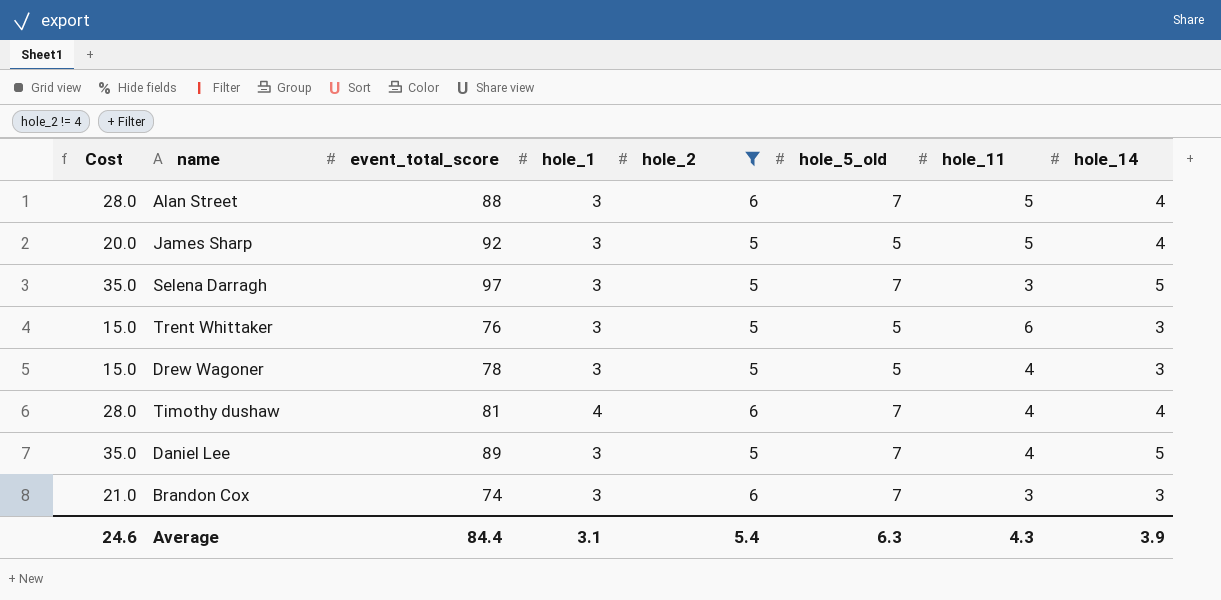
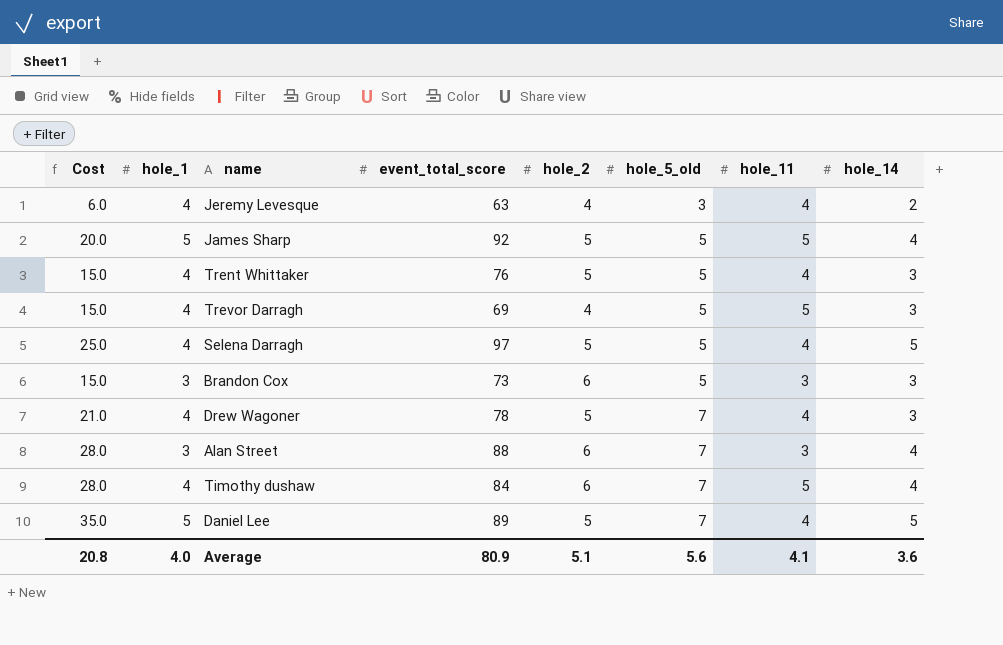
filter: hole_2 != 4 -> none
row order: none -> hole_5_old ascending
column hole_1 | position: 4 -> 2
James Sharp | hole_1: 3 -> 5
Trent Whittaker | hole_1: 3 -> 4
Trent Whittaker | hole_11: 6 -> 4
Selena Darragh | Cost: 35.0 -> 25.0
Selena Darragh | hole_1: 3 -> 4
Selena Darragh | hole_5_old: 7 -> 5
Selena Darragh | hole_11: 3 -> 4
Brandon Cox | Cost: 21.0 -> 15.0
Brandon Cox | event_total_score: 74 -> 73
Brandon Cox | hole_5_old: 7 -> 5
Drew Wagoner | Cost: 15.0 -> 21.0
Drew Wagoner | hole_1: 3 -> 4
Drew Wagoner | hole_5_old: 5 -> 7
Alan Street | hole_11: 5 -> 3
Timothy dushaw | event_total_score: 81 -> 84
Timothy dushaw | hole_11: 4 -> 5
Daniel Lee | hole_1: 3 -> 5
Average | Cost: 24.6 -> 20.8
Average | hole_1: 3.1 -> 4.0
Average | event_total_score: 84.4 -> 80.9
Average | hole_2: 5.4 -> 5.1
Average | hole_5_old: 6.3 -> 5.6
Average | hole_11: 4.3 -> 4.1
Average | hole_14: 3.9 -> 3.6

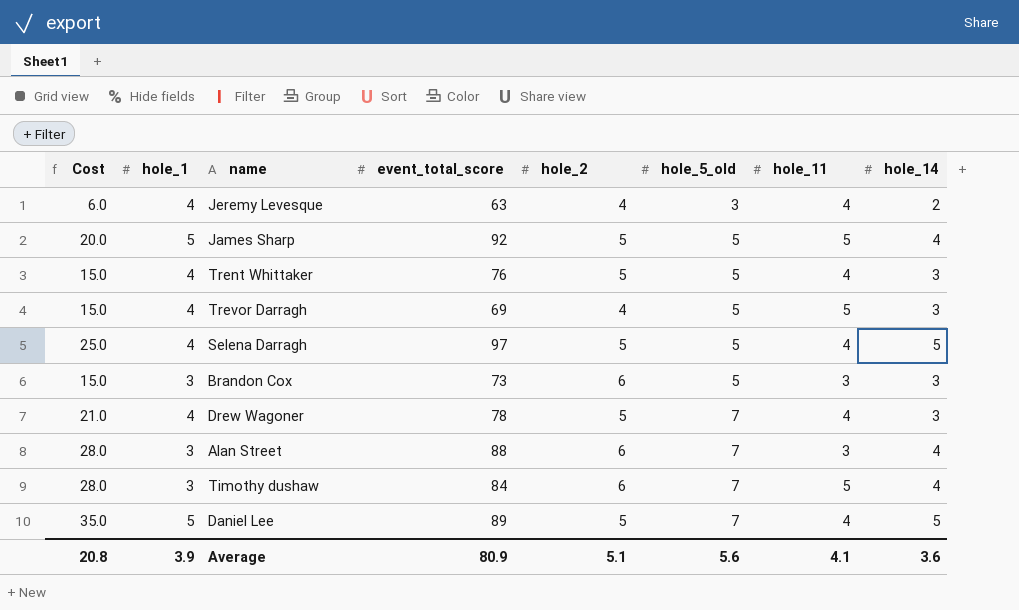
Timothy dushaw | hole_1: 4 -> 3
Average | hole_1: 4.0 -> 3.9

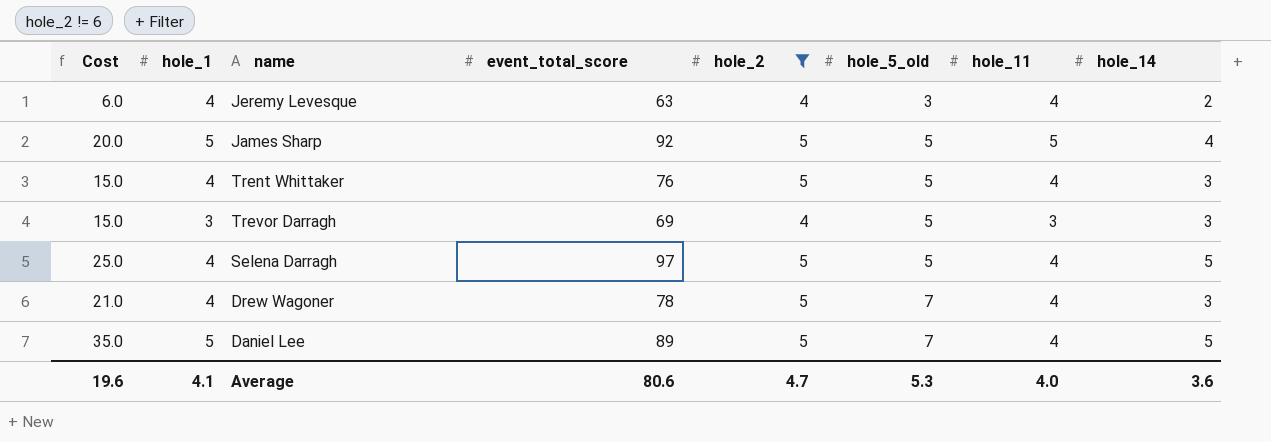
filter: none -> hole_2 != 6
Trevor Darragh | hole_1: 4 -> 3
Trevor Darragh | hole_11: 5 -> 3
Average | Cost: 20.8 -> 19.6
Average | hole_1: 3.9 -> 4.1
Average | event_total_score: 80.9 -> 80.6
Average | hole_2: 5.1 -> 4.7
Average | hole_5_old: 5.6 -> 5.3
Average | hole_11: 4.1 -> 4.0

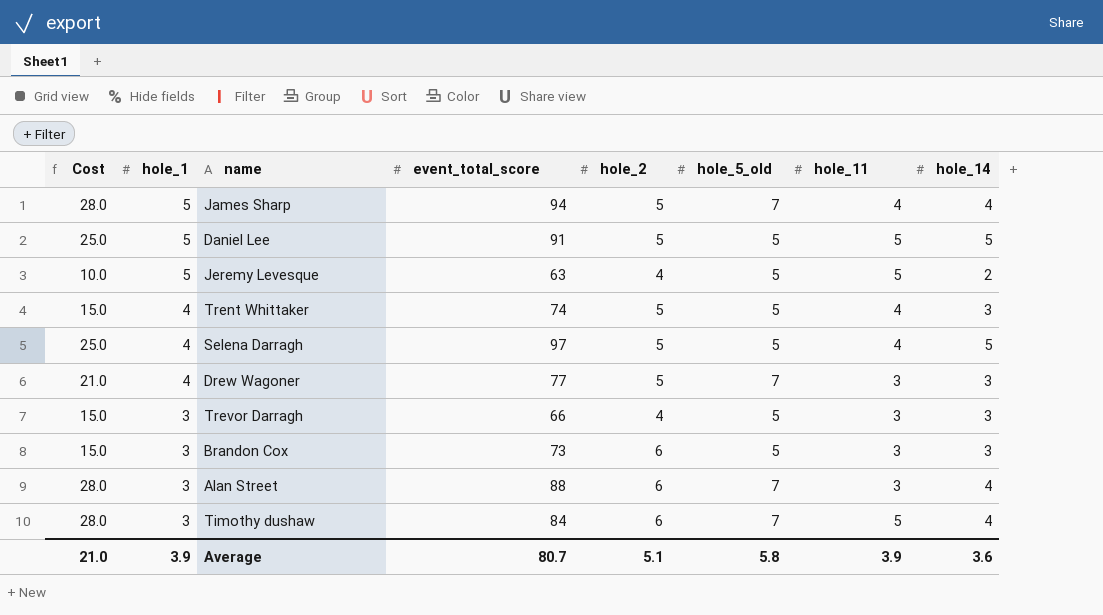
filter: hole_2 != 6 -> none
row order: hole_5_old ascending -> hole_1 descending
James Sharp | Cost: 20.0 -> 28.0
James Sharp | event_total_score: 92 -> 94
James Sharp | hole_5_old: 5 -> 7
James Sharp | hole_11: 5 -> 4
Daniel Lee | Cost: 35.0 -> 25.0
Daniel Lee | event_total_score: 89 -> 91
Daniel Lee | hole_5_old: 7 -> 5
Daniel Lee | hole_11: 4 -> 5
Jeremy Levesque | Cost: 6.0 -> 10.0
Jeremy Levesque | hole_1: 4 -> 5
Jeremy Levesque | hole_5_old: 3 -> 5
Jeremy Levesque | hole_11: 4 -> 5
Trent Whittaker | event_total_score: 76 -> 74
Drew Wagoner | event_total_score: 78 -> 77
Drew Wagoner | hole_11: 4 -> 3
Trevor Darragh | event_total_score: 69 -> 66
Average | Cost: 19.6 -> 21.0
Average | hole_1: 4.1 -> 3.9
Average | event_total_score: 80.6 -> 80.7
Average | hole_2: 4.7 -> 5.1
Average | hole_5_old: 5.3 -> 5.8
Average | hole_11: 4.0 -> 3.9

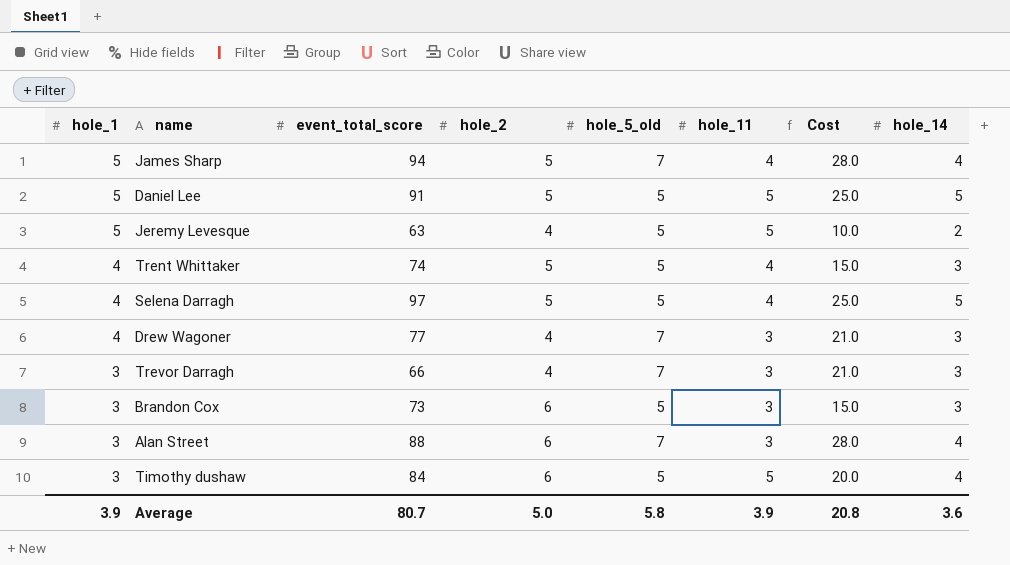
column Cost | position: 1 -> 7
Drew Wagoner | hole_2: 5 -> 4
Trevor Darragh | hole_5_old: 5 -> 7
Trevor Darragh | Cost: 15.0 -> 21.0
Timothy dushaw | hole_5_old: 7 -> 5
Timothy dushaw | Cost: 28.0 -> 20.0
Average | hole_2: 5.1 -> 5.0
Average | Cost: 21.0 -> 20.8

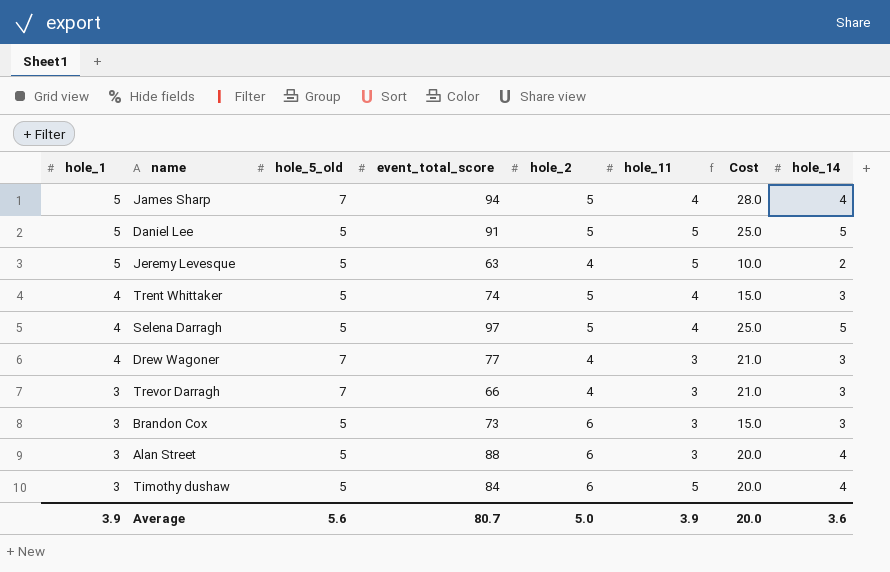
column hole_5_old | position: 5 -> 3
Alan Street | hole_5_old: 7 -> 5
Alan Street | Cost: 28.0 -> 20.0
Average | hole_5_old: 5.8 -> 5.6
Average | Cost: 20.8 -> 20.0

